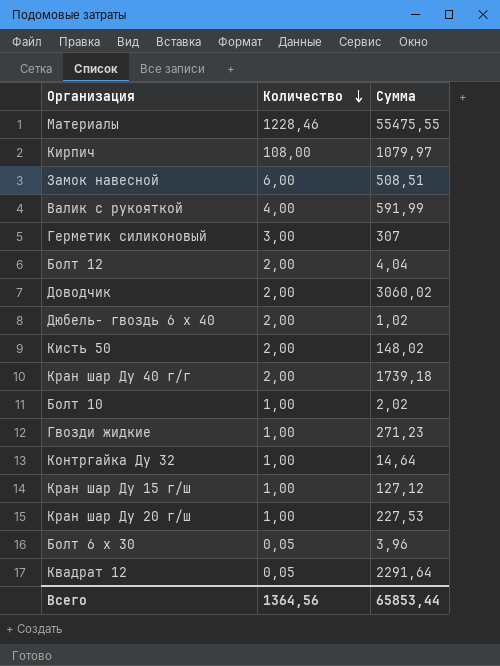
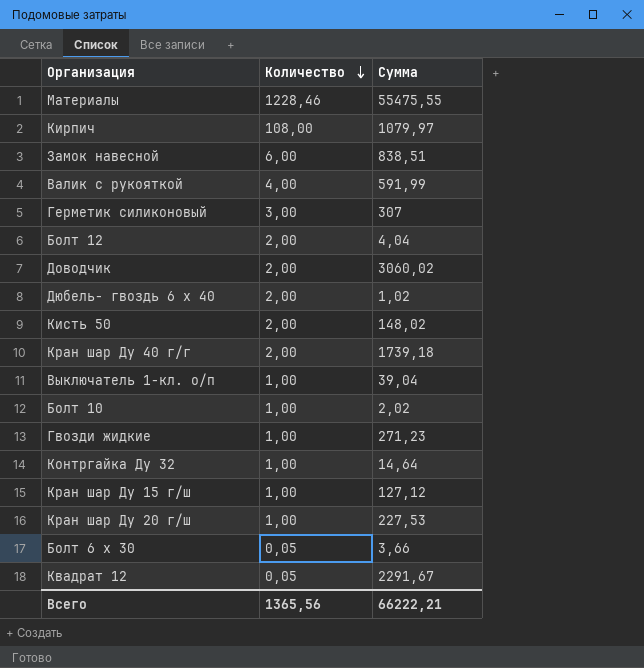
Замок навесной | Сумма: 508,51 -> 838,51
row Выключатель 1-кл. о/п: none -> 1,00 | 39,04
Болт 6 х 30 | Сумма: 3,96 -> 3,66
Квадрат 12 | Сумма: 2291,64 -> 2291,67
Всего | Количество: 1364,56 -> 1365,56
Всего | Сумма: 65853,44 -> 66222,21

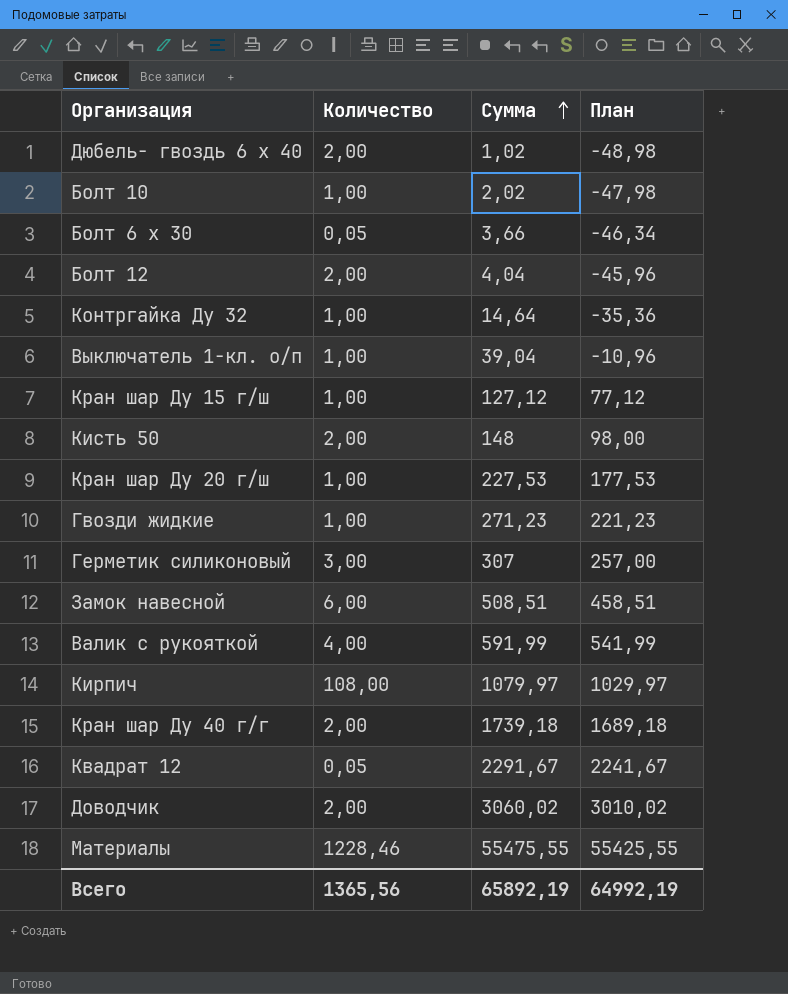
row order: Количество descending -> Сумма ascending
column План | formula: none -> [Сумма] - 50
Кисть 50 | Сумма: 148,02 -> 148
Замок навесной | Сумма: 838,51 -> 508,51
Всего | Сумма: 66222,21 -> 65892,19

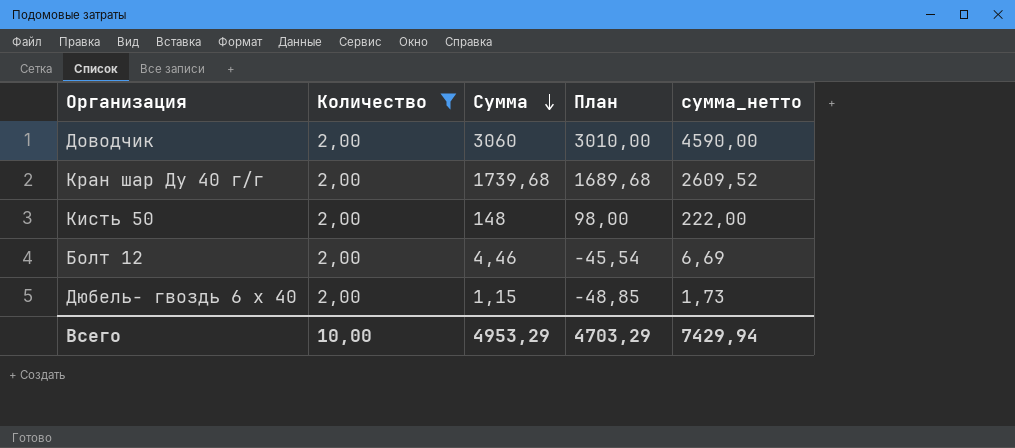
filter: none -> Количество = 2,00
row order: Сумма ascending -> Сумма descending
column сумма_нетто | formula: none -> [Сумма] * 1,5
Доводчик | Сумма: 3060,02 -> 3060
Доводчик | План: 3010,02 -> 3010,00
Кран шар Ду 40 г/г | Сумма: 1739,18 -> 1739,68
Кран шар Ду 40 г/г | План: 1689,18 -> 1689,68
Болт 12 | Сумма: 4,04 -> 4,46
Болт 12 | План: -45,96 -> -45,54
Дюбель- гвоздь 6 х 40 | Сумма: 1,02 -> 1,15
Дюбель- гвоздь 6 х 40 | План: -48,98 -> -48,85
Всего | Количество: 1365,56 -> 10,00
Всего | Сумма: 65892,19 -> 4953,29
Всего | План: 64992,19 -> 4703,29

